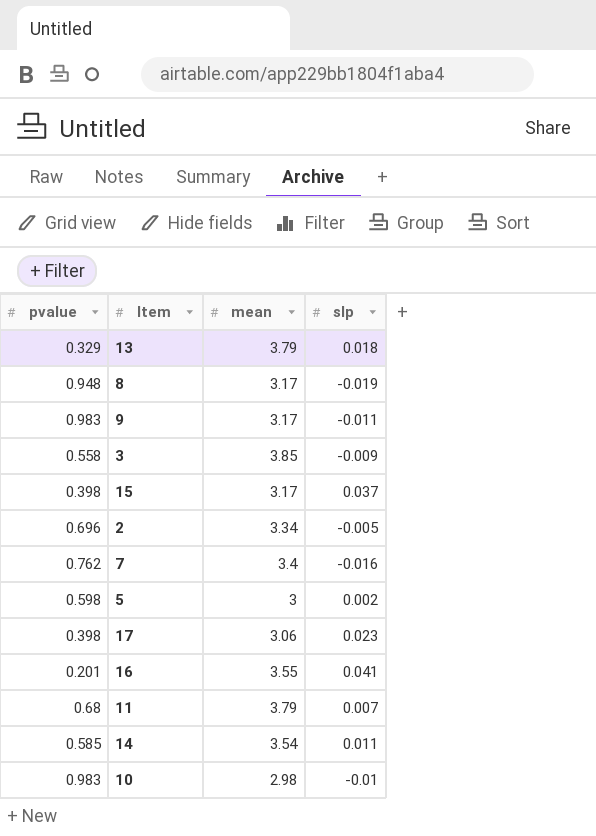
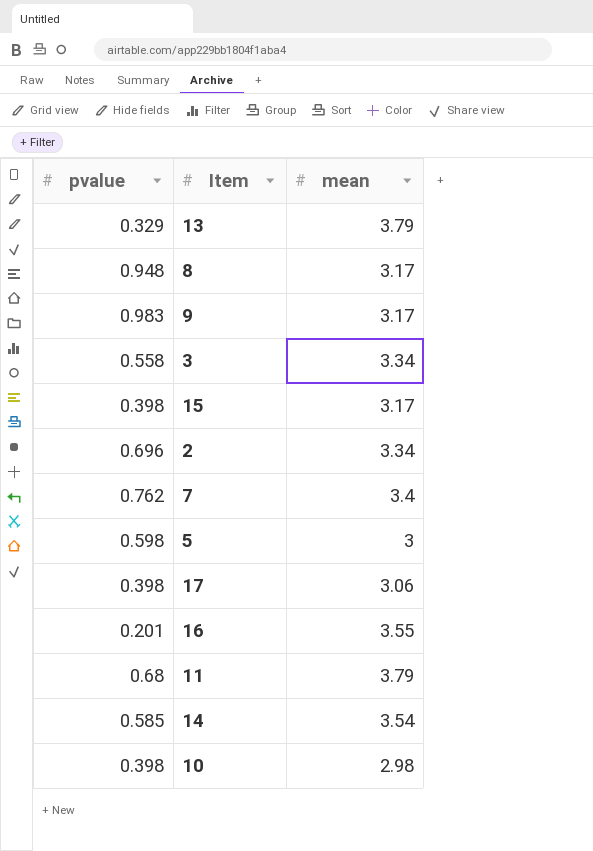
column slp | position: 4 -> none
3 | mean: 3.85 -> 3.34
10 | pvalue: 0.983 -> 0.398

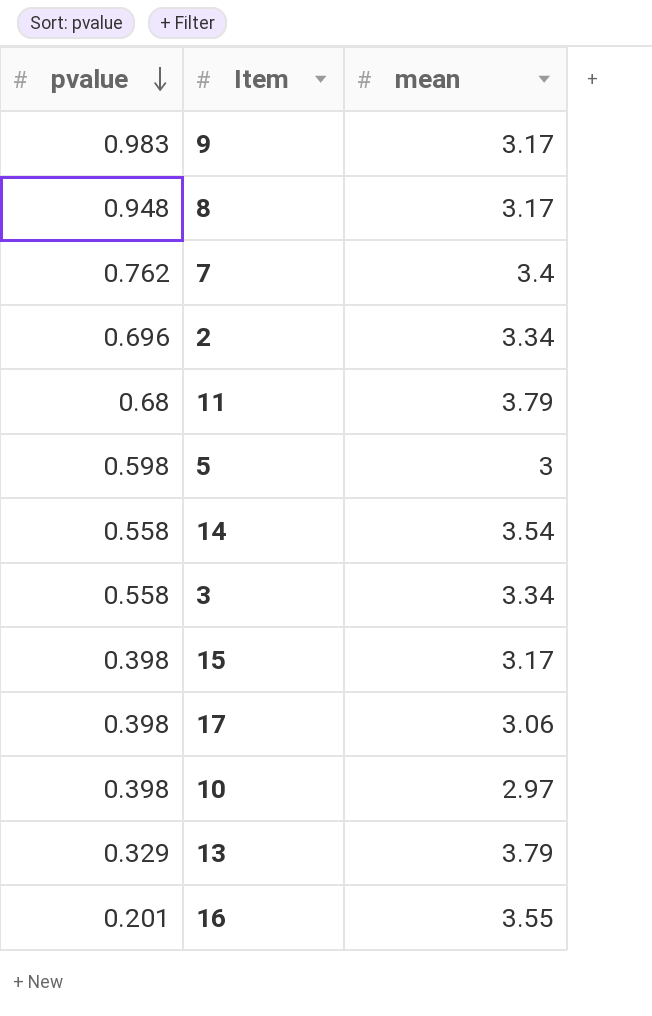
row order: none -> pvalue descending
14 | pvalue: 0.585 -> 0.558
10 | mean: 2.98 -> 2.97

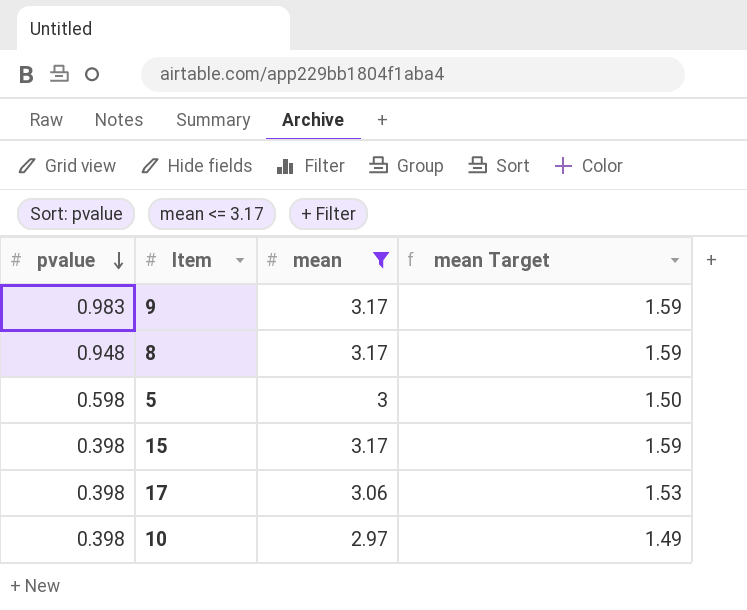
filter: none -> mean <= 3.17
column mean Target | formula: none -> [mean] * 0.5

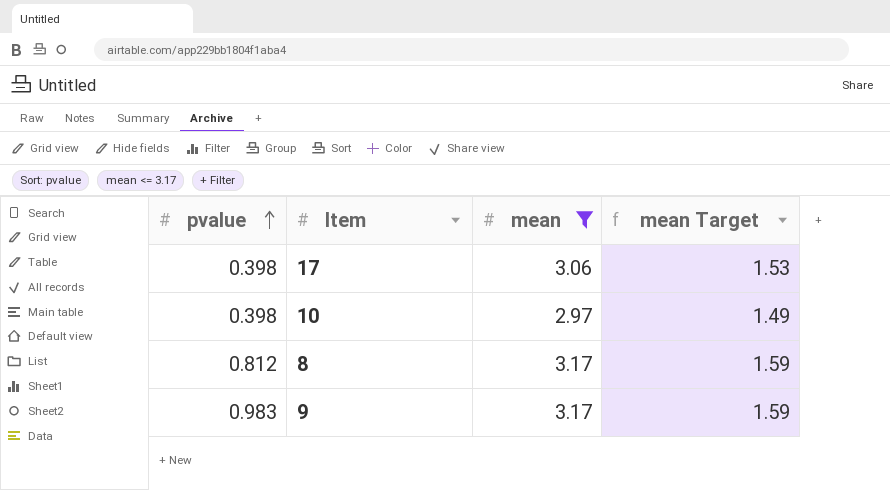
row order: pvalue descending -> pvalue ascending
row 5: 0.598 | 3 | 1.50 -> none
row 15: 0.398 | 3.17 | 1.59 -> none
8 | pvalue: 0.948 -> 0.812

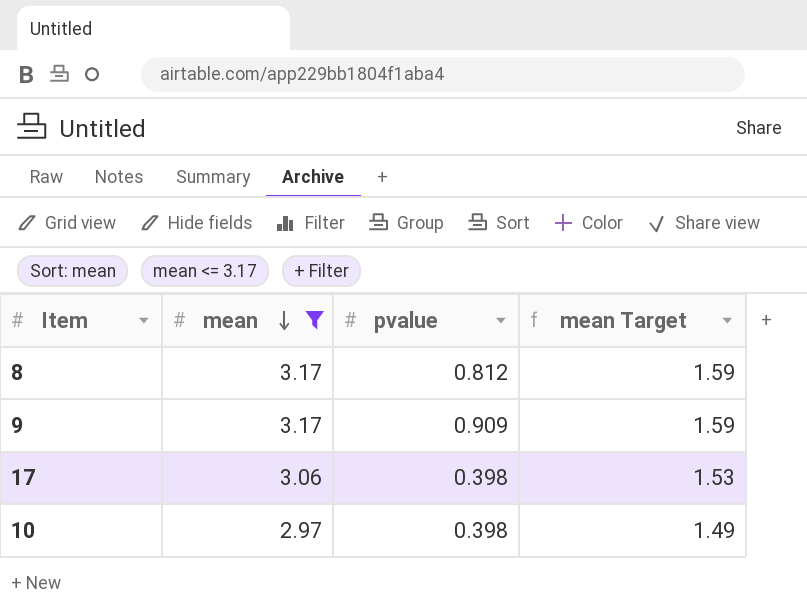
row order: pvalue ascending -> mean descending
column pvalue | position: 1 -> 3
9 | pvalue: 0.983 -> 0.909

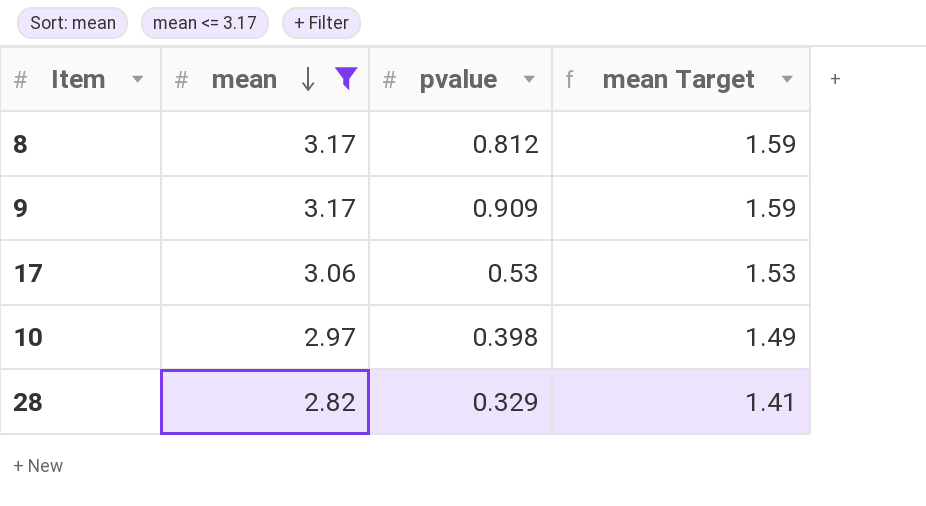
17 | pvalue: 0.398 -> 0.53
row 28: none -> 2.82 | 0.329 | 1.41

